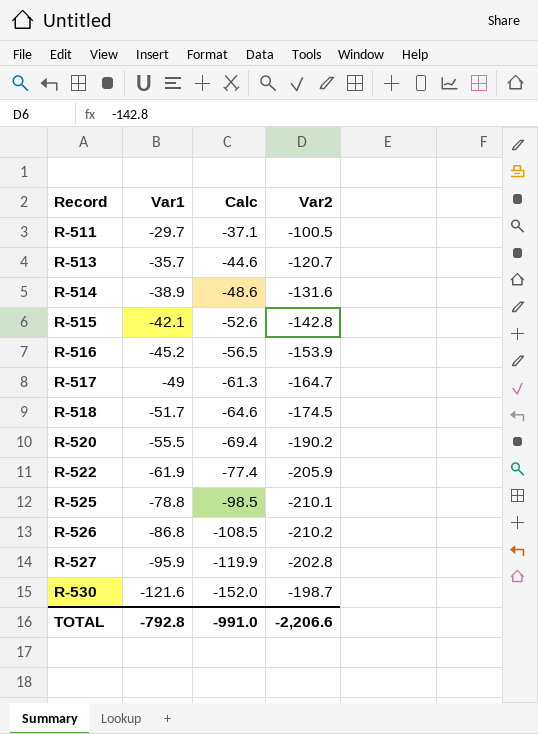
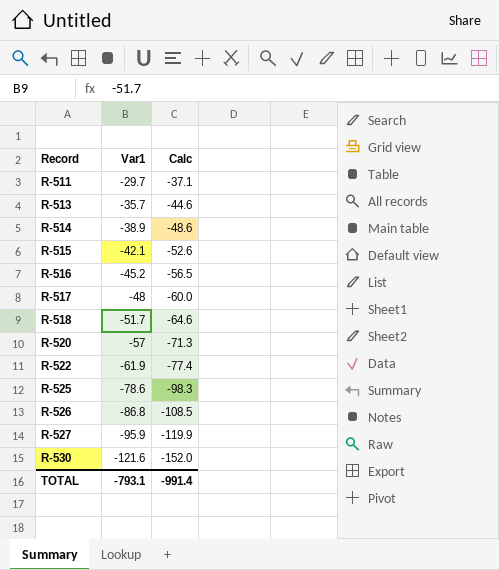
column Var2 | position: 4 -> none
R-517 | Var1: -49 -> -48
R-517 | Calc: -61.3 -> -60.0
R-520 | Var1: -55.5 -> -57
R-520 | Calc: -69.4 -> -71.3
R-525 | Var1: -78.8 -> -78.6
R-525 | Calc: -98.5 -> -98.3
TOTAL | Var1: -792.8 -> -793.1
TOTAL | Calc: -991.0 -> -991.4

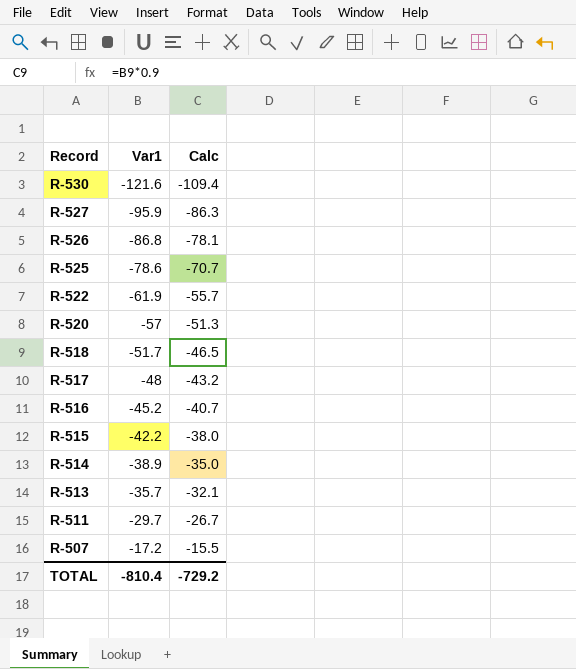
row order: Record ascending -> Record descending
column Calc | formula: [Var1] * 1.25 -> [Var1] * 0.9
R-515 | Var1: -42.1 -> -42.2
row R-507: none -> -17.2 | -15.5
TOTAL | Var1: -793.1 -> -810.4
TOTAL | Calc: -991.4 -> -729.2

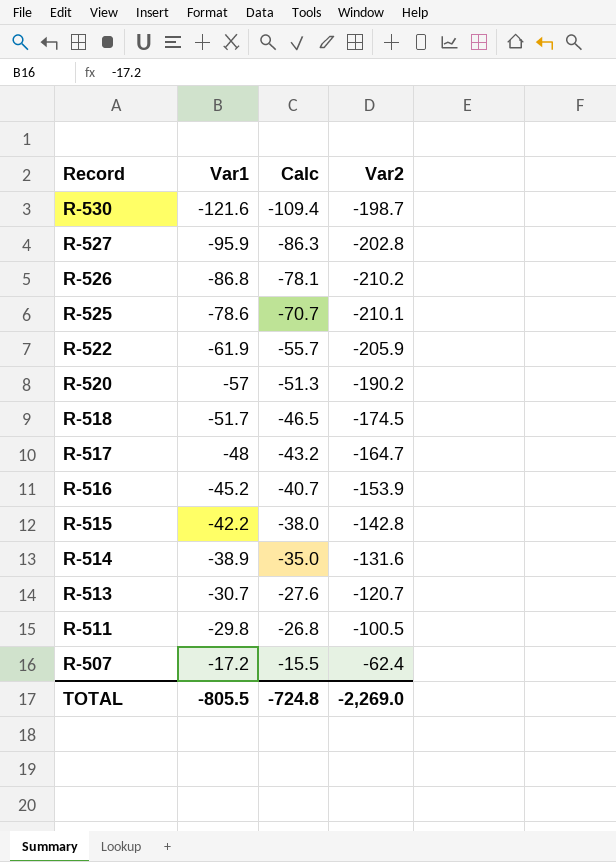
column Var2 | position: none -> 4
R-513 | Var1: -35.7 -> -30.7
R-513 | Calc: -32.1 -> -27.6
R-511 | Var1: -29.7 -> -29.8
R-511 | Calc: -26.7 -> -26.8
TOTAL | Var1: -810.4 -> -805.5
TOTAL | Calc: -729.2 -> -724.8

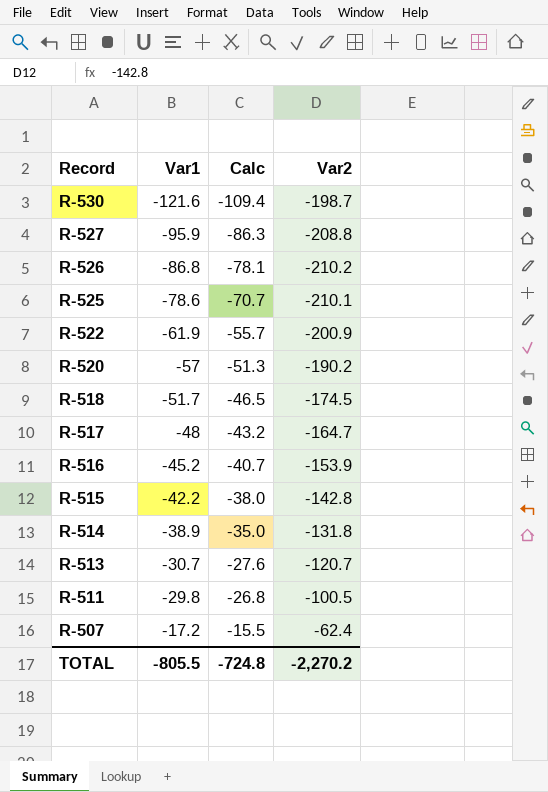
R-527 | Var2: -202.8 -> -208.8
R-522 | Var2: -205.9 -> -200.9
R-514 | Var2: -131.6 -> -131.8
TOTAL | Var2: -2,269.0 -> -2,270.2

